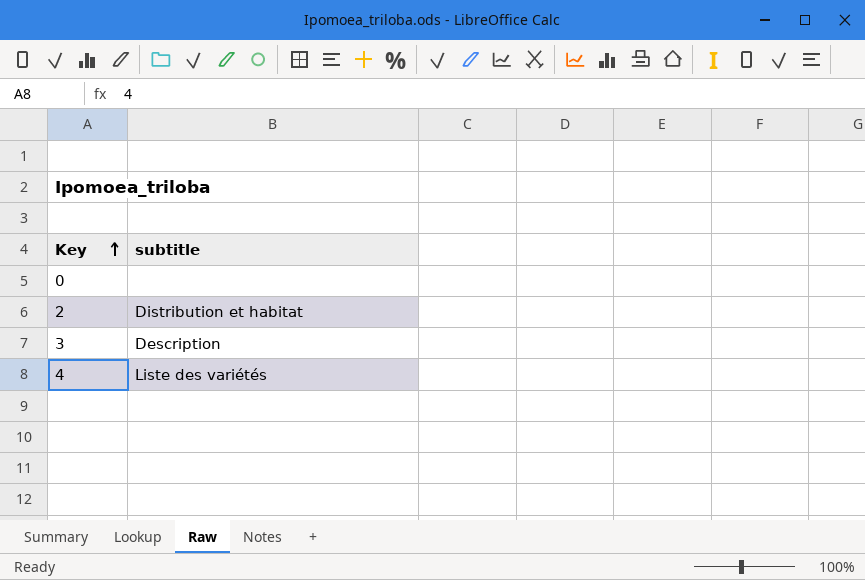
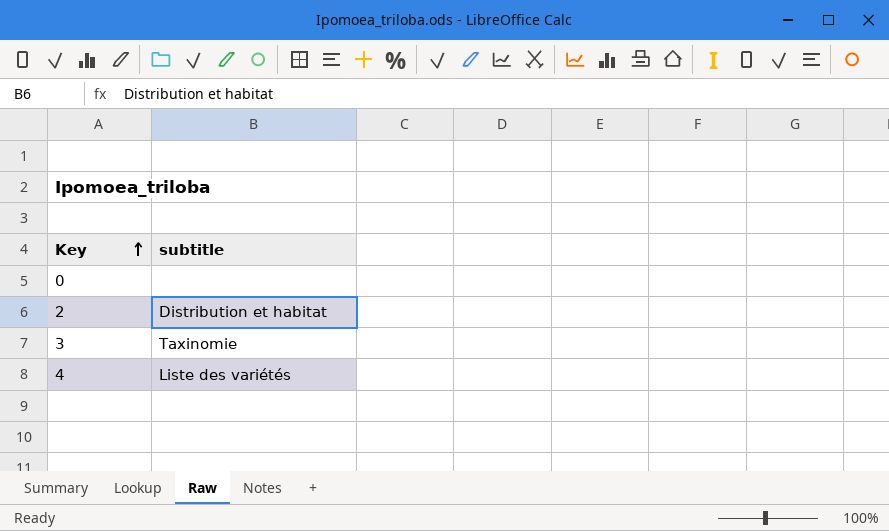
3 | subtitle: Description -> Taxinomie

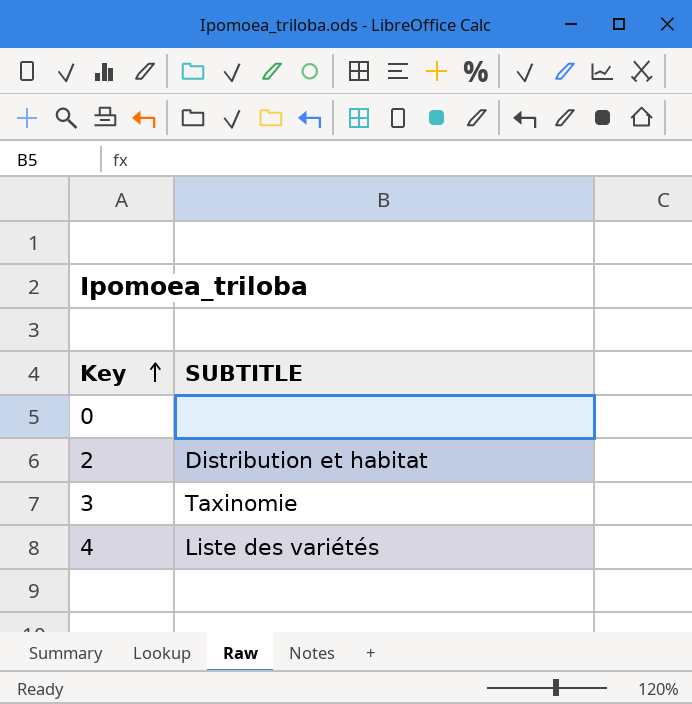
column name: subtitle -> SUBTITLE

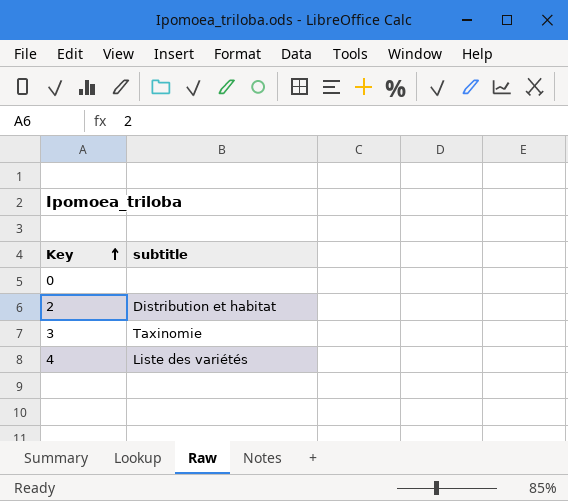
column name: SUBTITLE -> subtitle

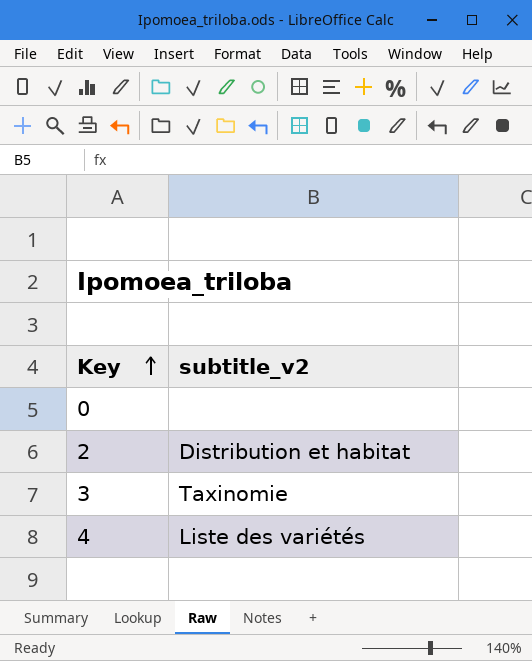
column name: subtitle -> subtitle_v2

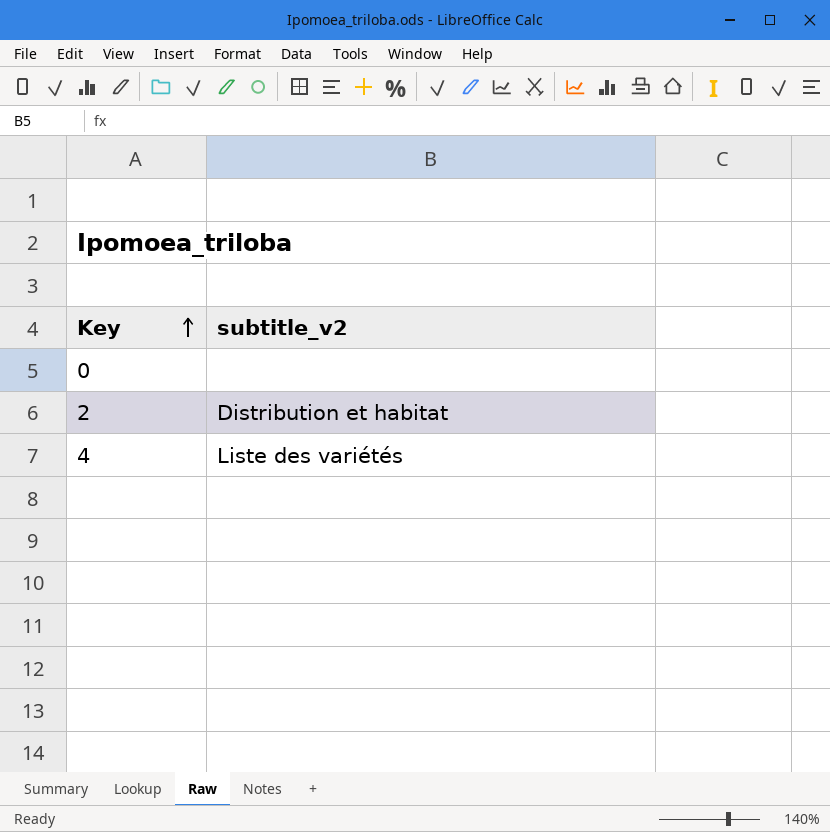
row 3: Taxinomie -> none

